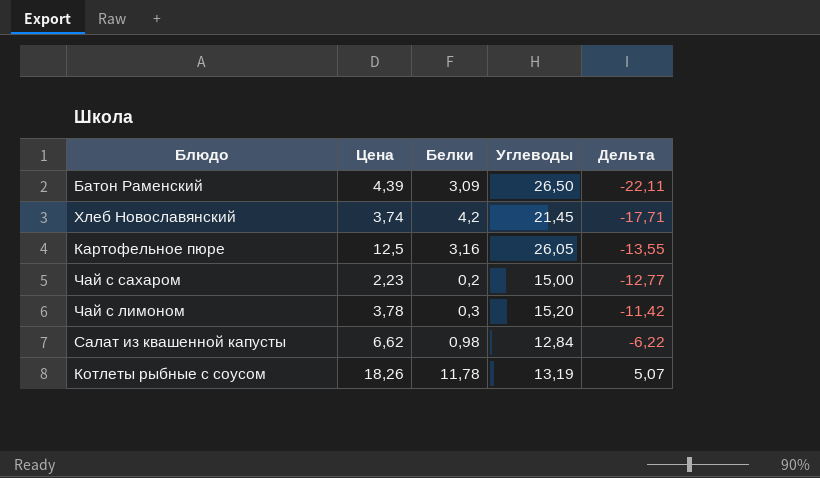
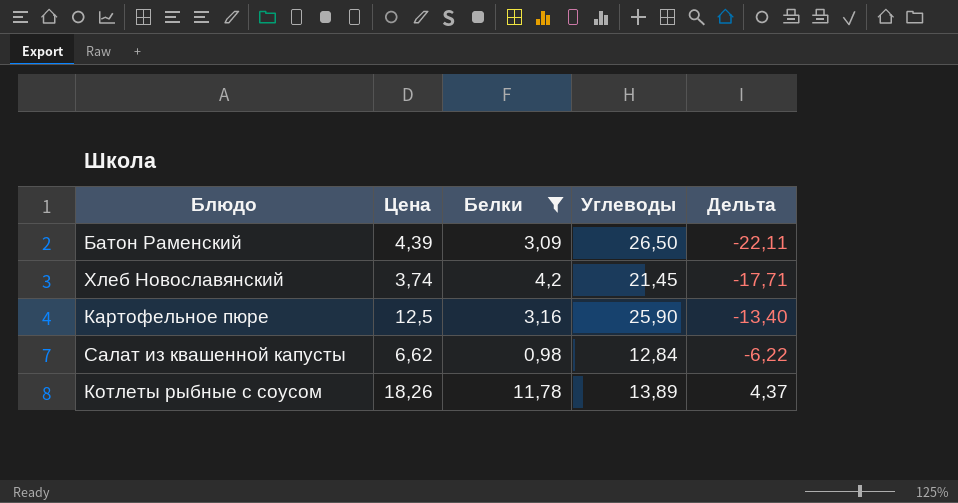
filter: none -> Белки >= 0,98
Картофельное пюре | Углеводы: 26,05 -> 25,90
Картофельное пюре | Дельта: -13,55 -> -13,40
Котлеты рыбные с соусом | Углеводы: 13,19 -> 13,89
Котлеты рыбные с соусом | Дельта: 5,07 -> 4,37

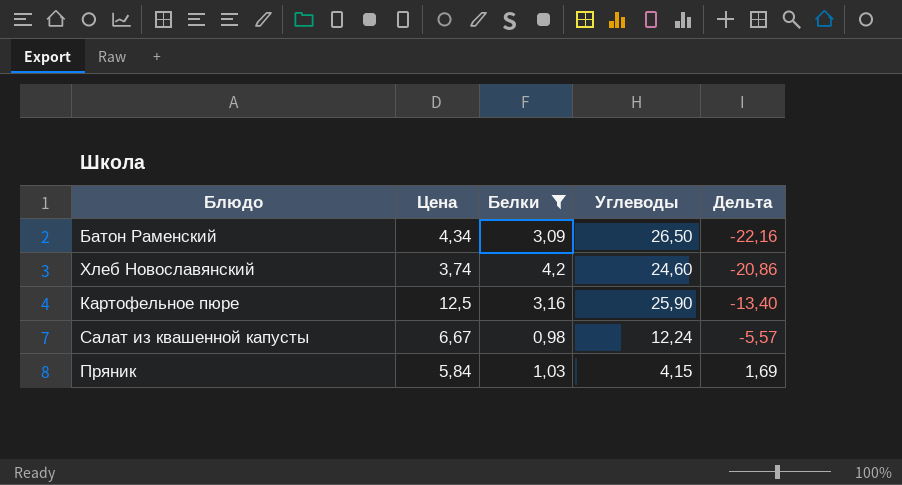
row Котлеты рыбные с соусом: 18,26 | 11,78 | 13,89 | 4,37 -> none
Батон Раменский | Цена: 4,39 -> 4,34
Батон Раменский | Дельта: -22,11 -> -22,16
Хлеб Новославянский | Углеводы: 21,45 -> 24,60
Хлеб Новославянский | Дельта: -17,71 -> -20,86
Салат из квашенной капусты | Цена: 6,62 -> 6,67
Салат из квашенной капусты | Углеводы: 12,84 -> 12,24
Салат из квашенной капусты | Дельта: -6,22 -> -5,57
row Пряник: none -> 5,84 | 1,03 | 4,15 | 1,69

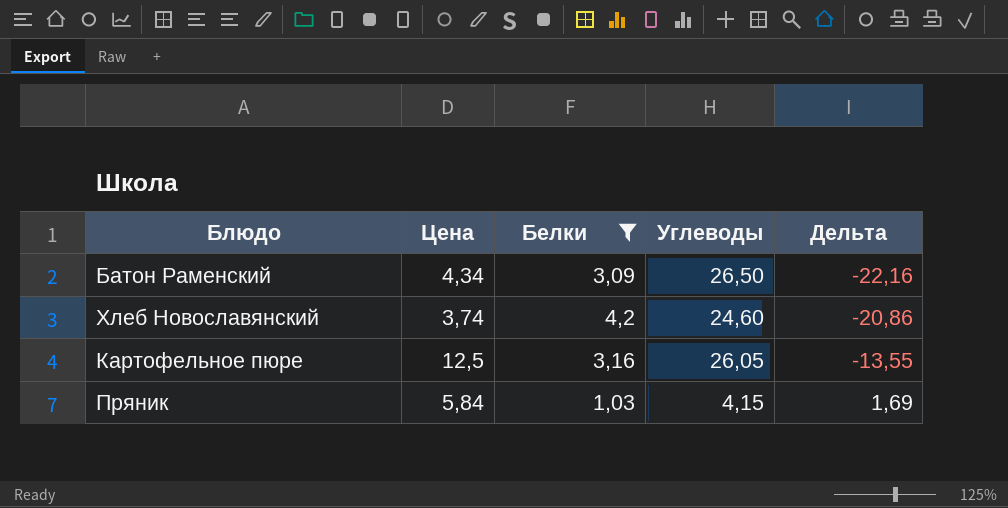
row Салат из квашенной капусты: 6,67 | 0,98 | 12,24 | -5,57 -> none
Картофельное пюре | Углеводы: 25,90 -> 26,05
Картофельное пюре | Дельта: -13,40 -> -13,55

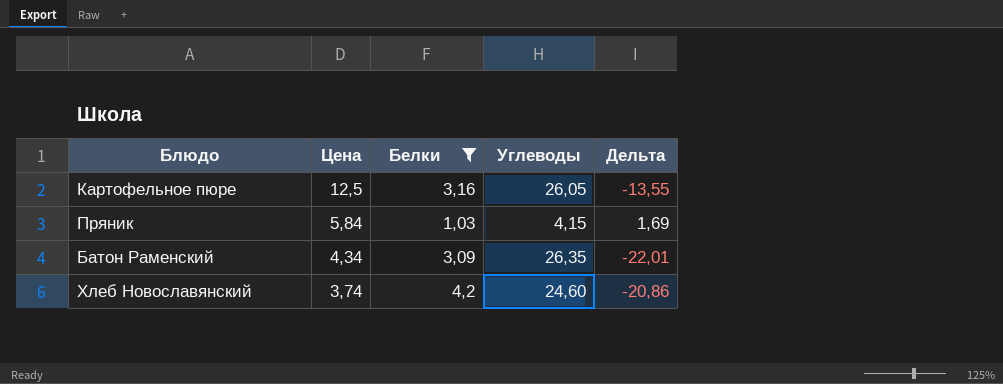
row order: Дельта ascending -> Цена descending
Батон Раменский | Углеводы: 26,50 -> 26,35
Батон Раменский | Дельта: -22,16 -> -22,01

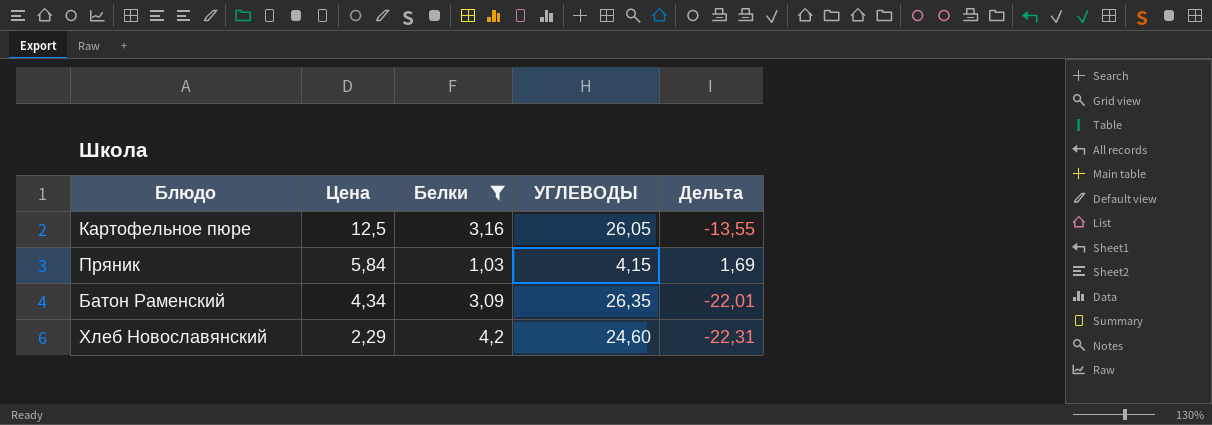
column name: Углеводы -> УГЛЕВОДЫ
Хлеб Новославянский | Цена: 3,74 -> 2,29
Хлеб Новославянский | Дельта: -20,86 -> -22,31

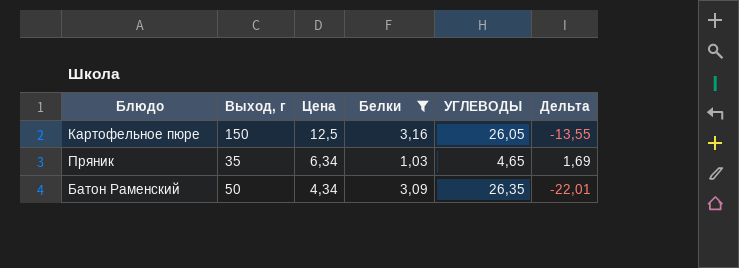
column Выход, г | position: none -> 2
row Хлеб Новославянский: 2,29 | 4,2 | 24,60 | -22,31 -> none
Пряник | Цена: 5,84 -> 6,34
Пряник | УГЛЕВОДЫ: 4,15 -> 4,65

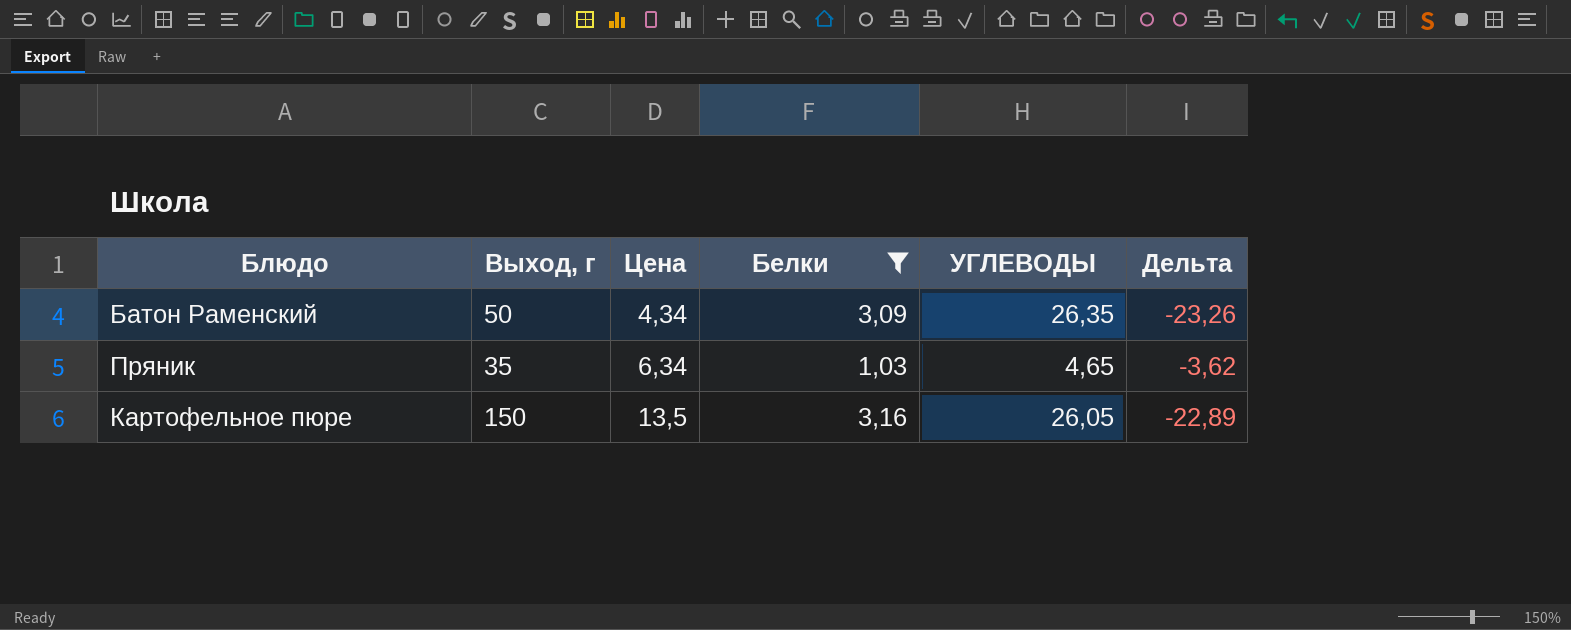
row order: Цена descending -> Цена ascending
column Дельта | formula: [Цена] - [УГЛЕВОДЫ] -> [Белки] - [УГЛЕВОДЫ]
Картофельное пюре | Цена: 12,5 -> 13,5

